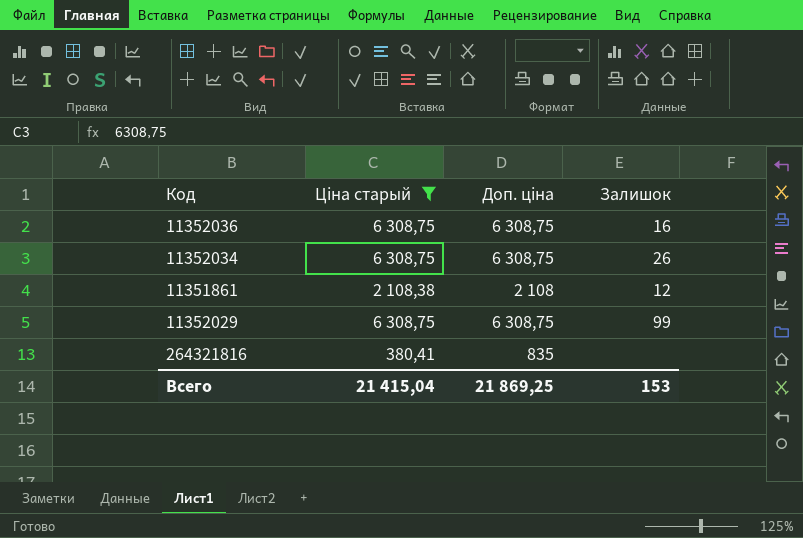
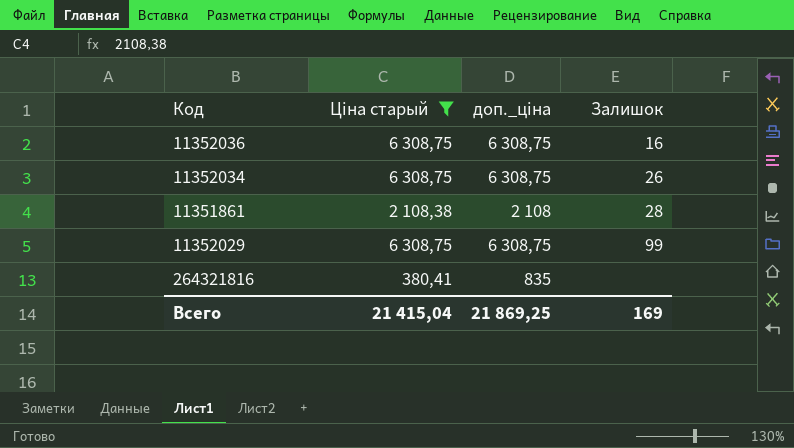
column name: Доп. ціна -> доп._ціна
11351861 | Залишок: 12 -> 28
Всего | Залишок: 153 -> 169

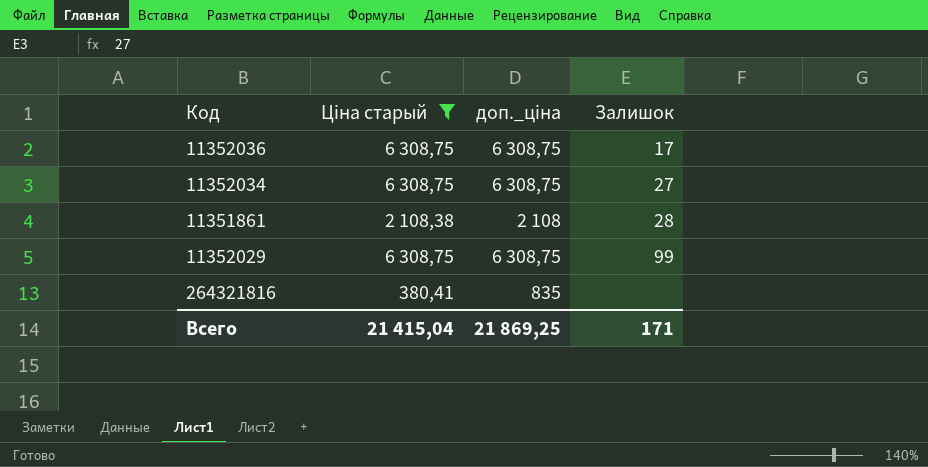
11352036 | Залишок: 16 -> 17
11352034 | Залишок: 26 -> 27
Всего | Залишок: 169 -> 171

